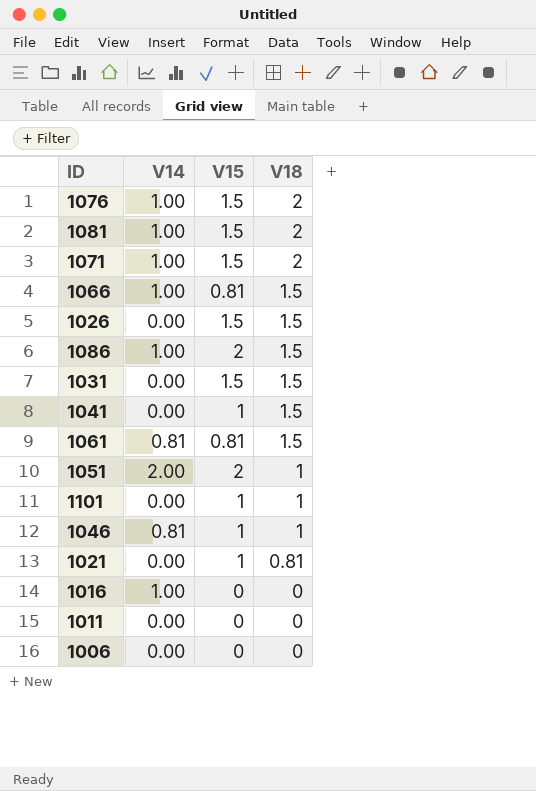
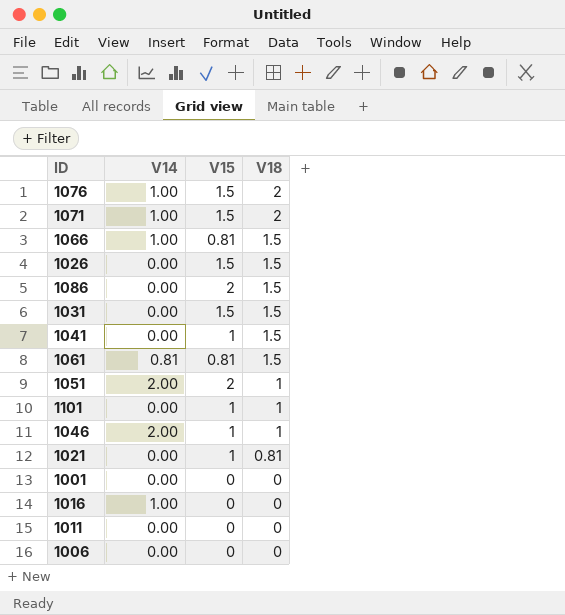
row 1081: 1.00 | 1.5 | 2 -> none
1086 | V14: 1.00 -> 0.00
1046 | V14: 0.81 -> 2.00
row 1001: none -> 0.00 | 0 | 0

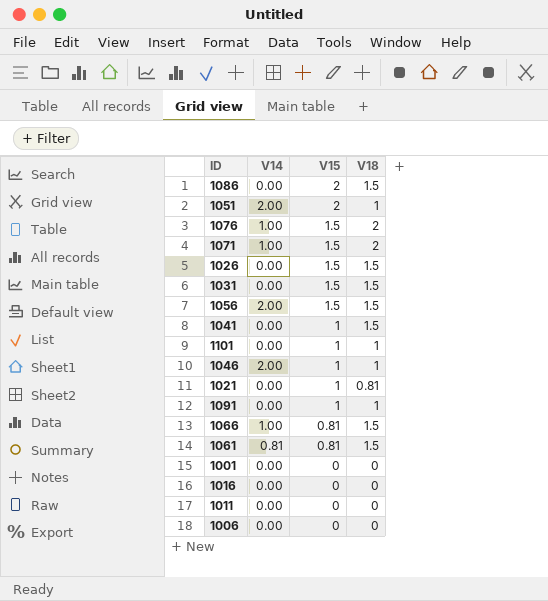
row order: V18 descending -> V15 descending
row 1056: none -> 2.00 | 1.5 | 1.5
row 1091: none -> 0.00 | 1 | 1
1016 | V14: 1.00 -> 0.00

